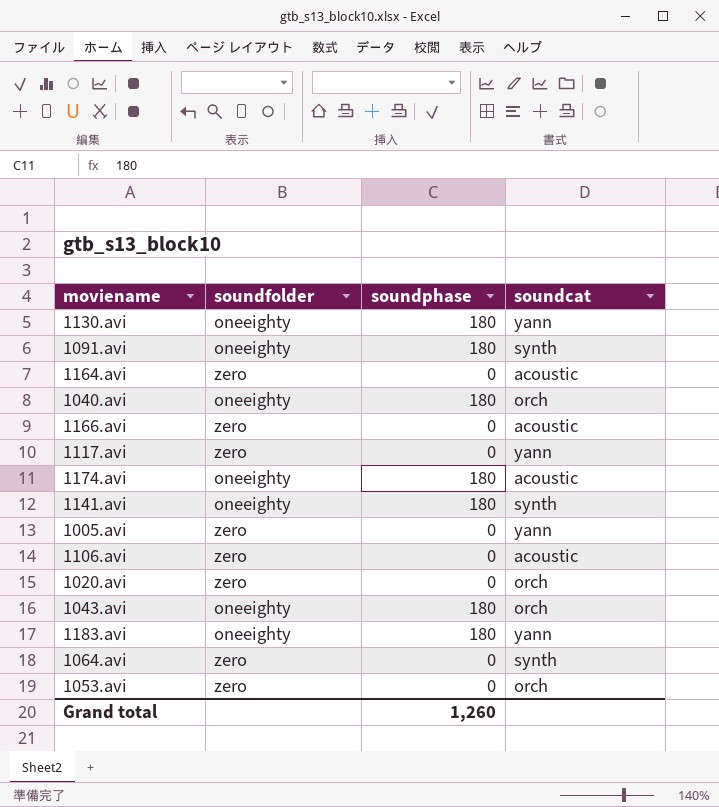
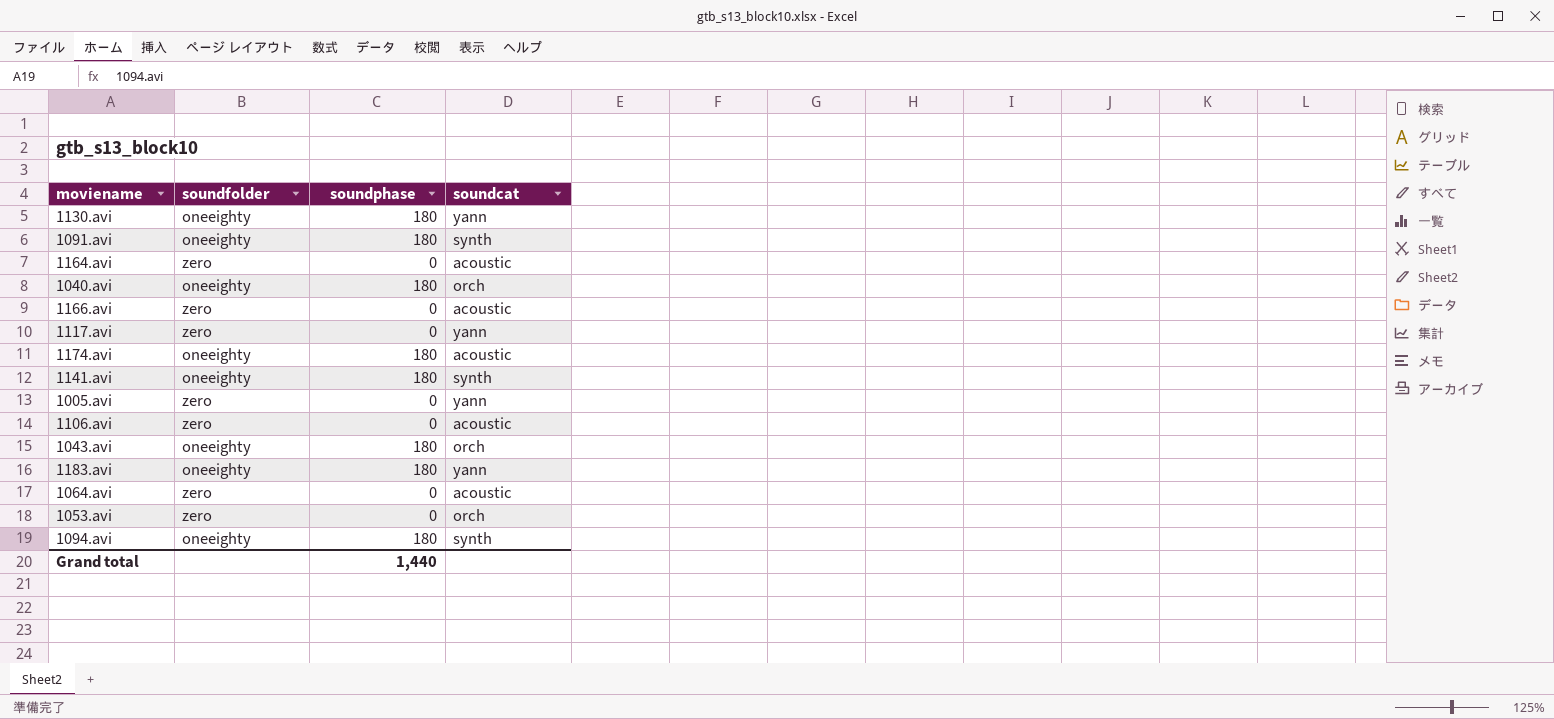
row 1020.avi: zero | 0 | orch -> none
1064.avi | soundcat: synth -> acoustic
row 1094.avi: none -> oneeighty | 180 | synth
Grand total | soundphase: 1,260 -> 1,440

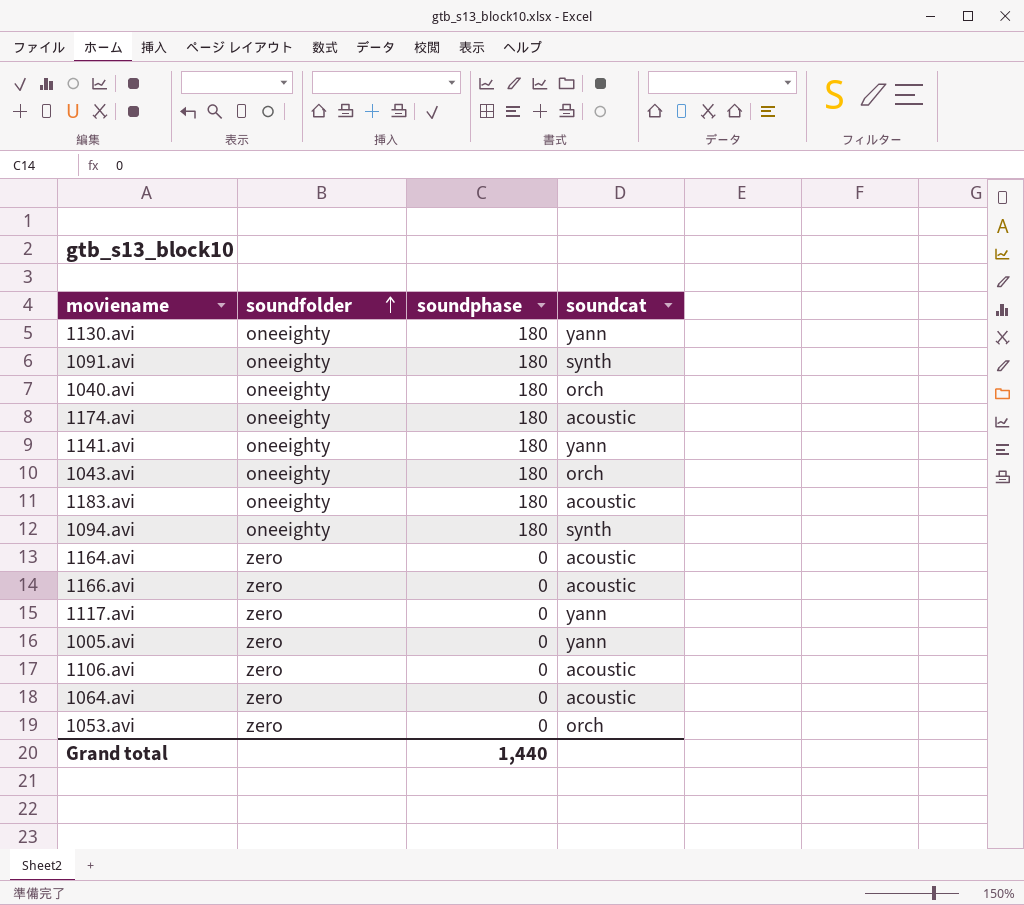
row order: none -> soundfolder ascending
1141.avi | soundcat: synth -> yann
1183.avi | soundcat: yann -> acoustic

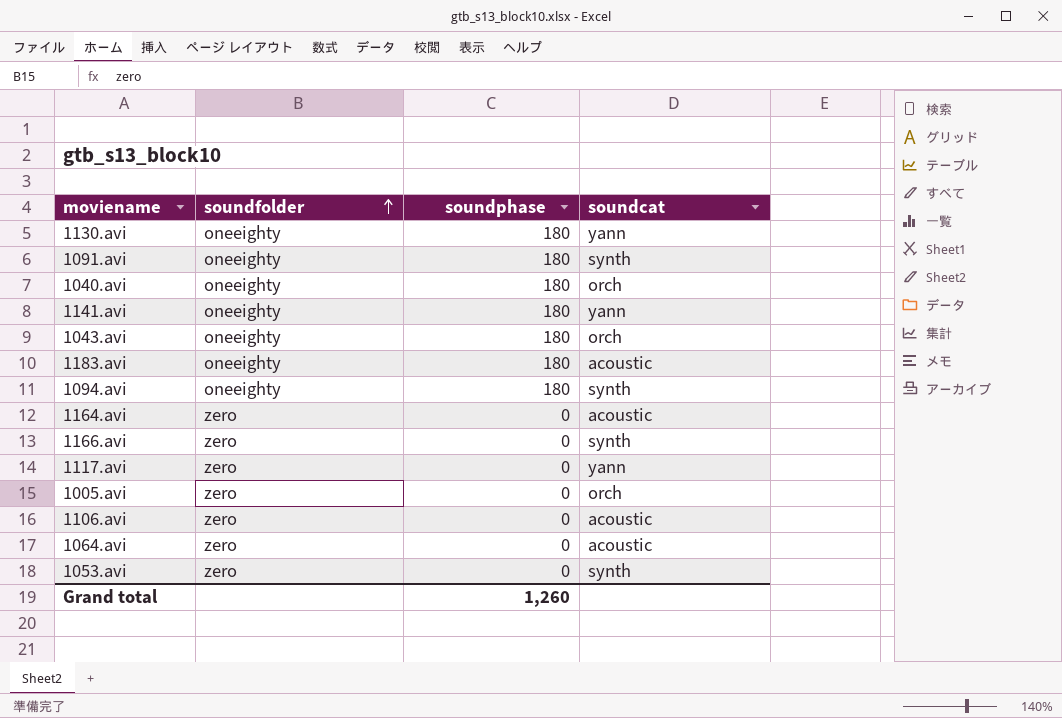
row 1174.avi: oneeighty | 180 | acoustic -> none
1166.avi | soundcat: acoustic -> synth
1005.avi | soundcat: yann -> orch
1053.avi | soundcat: orch -> synth
Grand total | soundphase: 1,440 -> 1,260

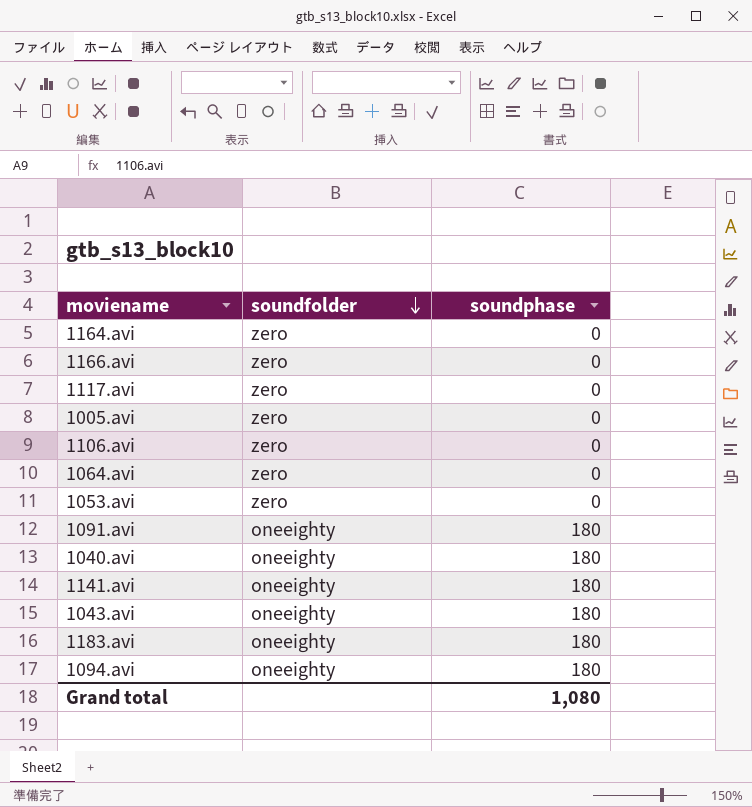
row order: soundfolder ascending -> soundfolder descending
column soundcat | position: 4 -> none
row 1130.avi: oneeighty | 180 | yann -> none
Grand total | soundphase: 1,260 -> 1,080

